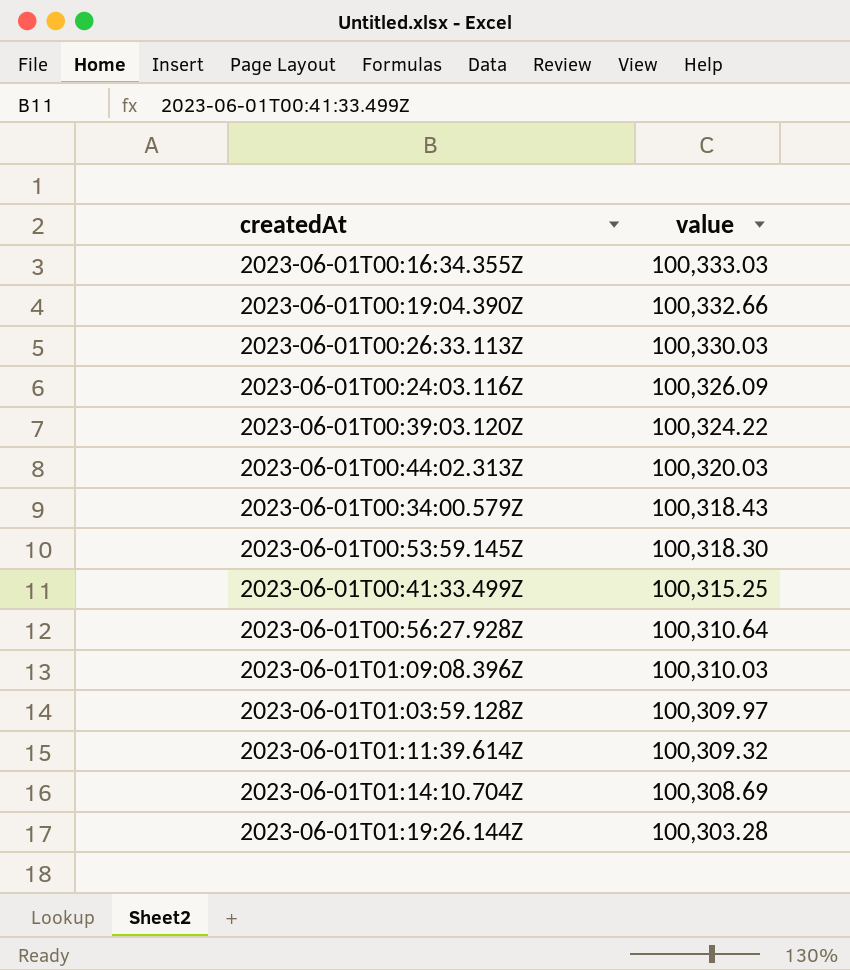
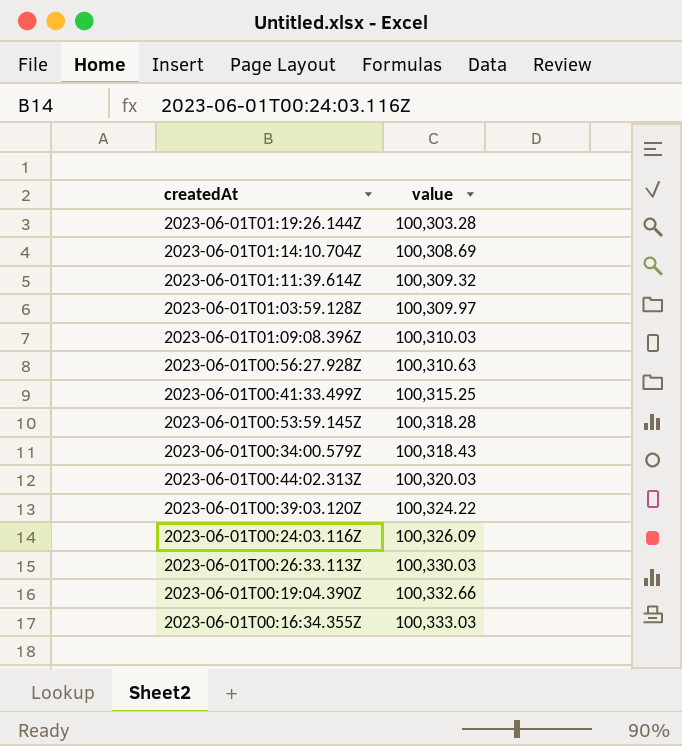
row order: value descending -> value ascending
2023-06-01T00:56:27.928Z | value: 100,310.64 -> 100,310.63
2023-06-01T00:53:59.145Z | value: 100,318.30 -> 100,318.28

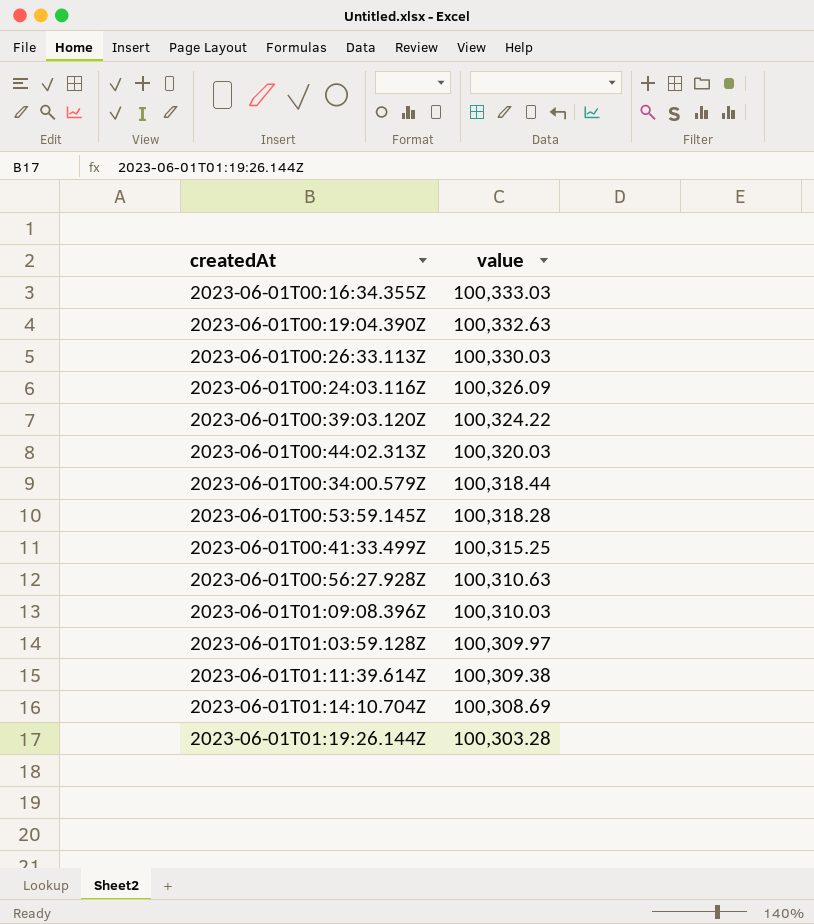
row order: value ascending -> value descending
2023-06-01T00:19:04.390Z | value: 100,332.66 -> 100,332.63
2023-06-01T00:34:00.579Z | value: 100,318.43 -> 100,318.44
2023-06-01T01:11:39.614Z | value: 100,309.32 -> 100,309.38

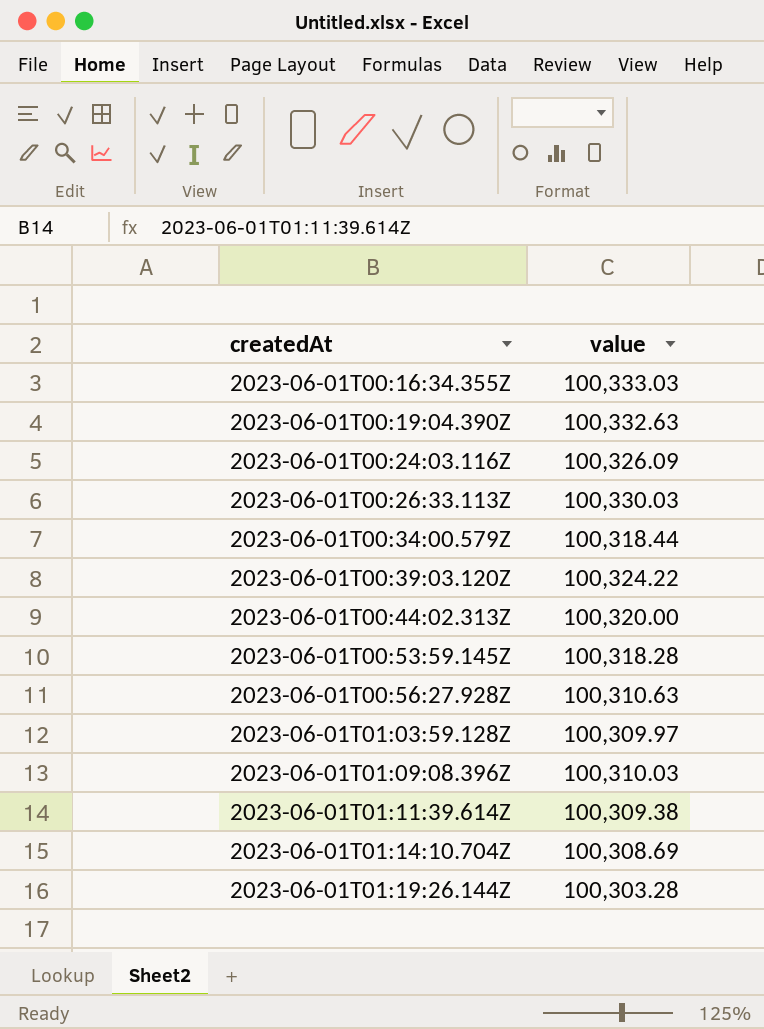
row order: value descending -> createdAt ascending
row 2023-06-01T00:41:33.499Z: 100,315.25 -> none
2023-06-01T00:44:02.313Z | value: 100,320.03 -> 100,320.00

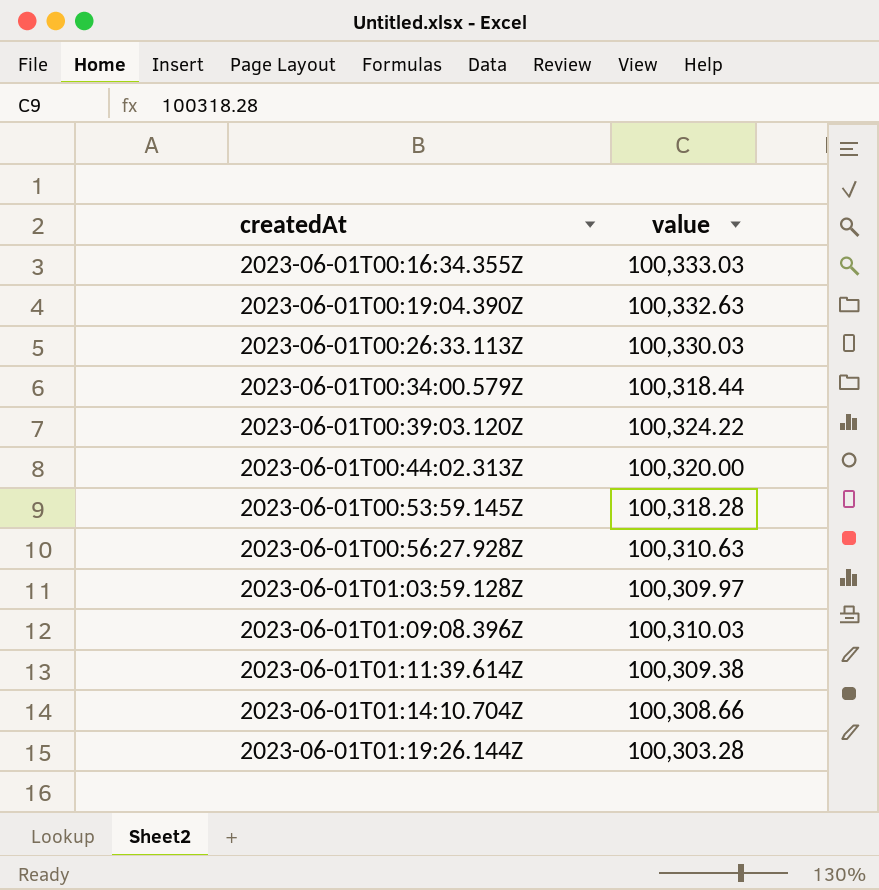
row 2023-06-01T00:24:03.116Z: 100,326.09 -> none
2023-06-01T01:14:10.704Z | value: 100,308.69 -> 100,308.66

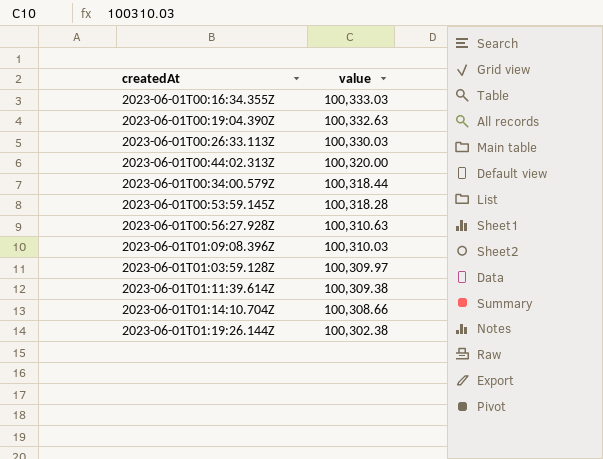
row order: createdAt ascending -> value descending
row 2023-06-01T00:39:03.120Z: 100,324.22 -> none
2023-06-01T01:19:26.144Z | value: 100,303.28 -> 100,302.38

